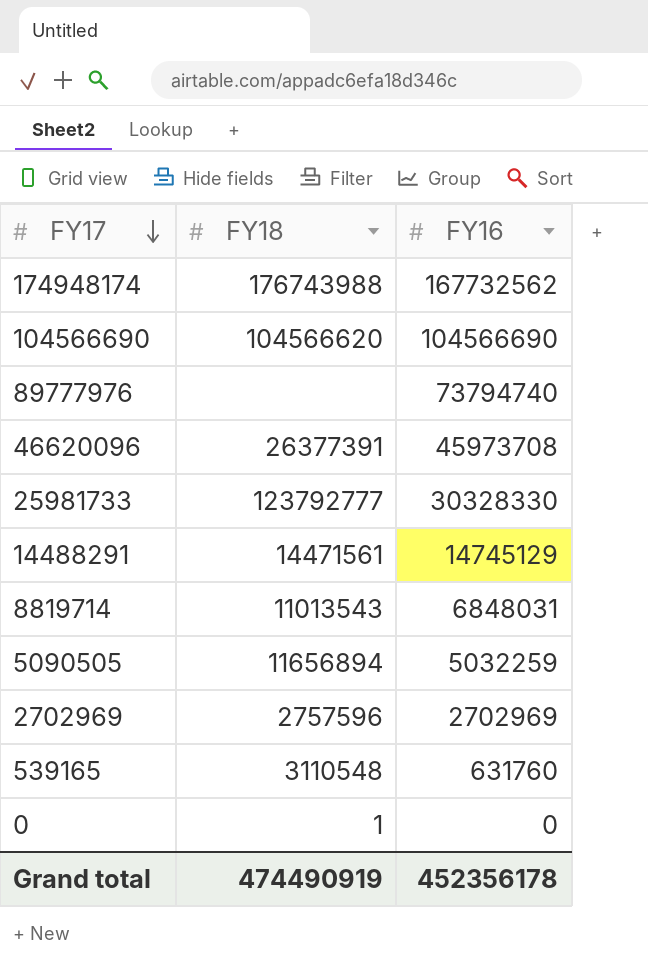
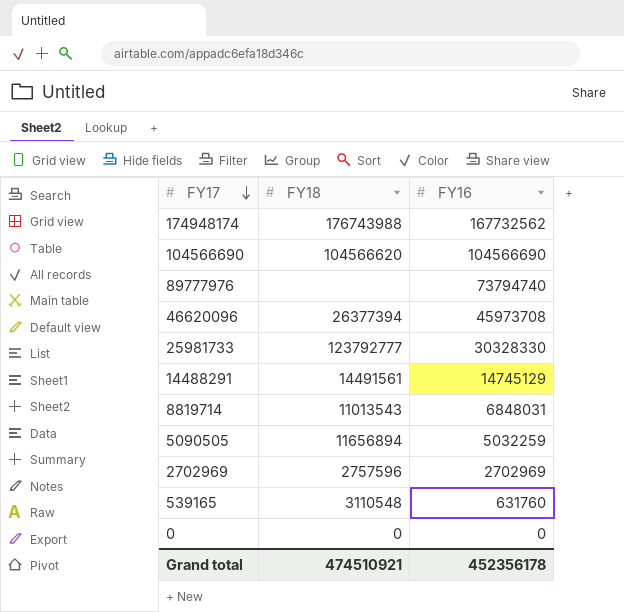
46620096 | FY18: 26377391 -> 26377394
14488291 | FY18: 14471561 -> 14491561
0 | FY18: 1 -> 0
Grand total | FY18: 474490919 -> 474510921

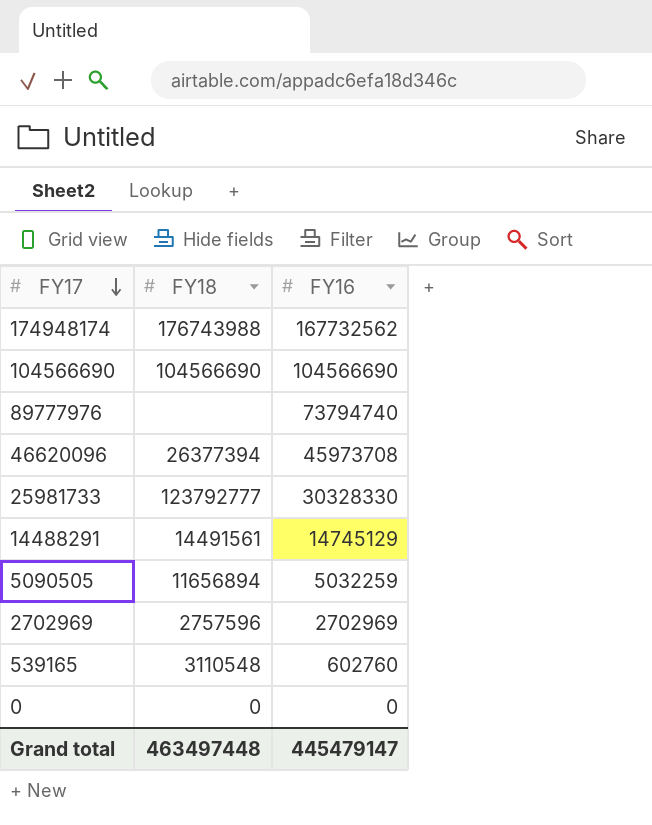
row 8819714: 11013543 | 6848031 -> none
104566690 | FY18: 104566620 -> 104566690
539165 | FY16: 631760 -> 602760
Grand total | FY18: 474510921 -> 463497448
Grand total | FY16: 452356178 -> 445479147

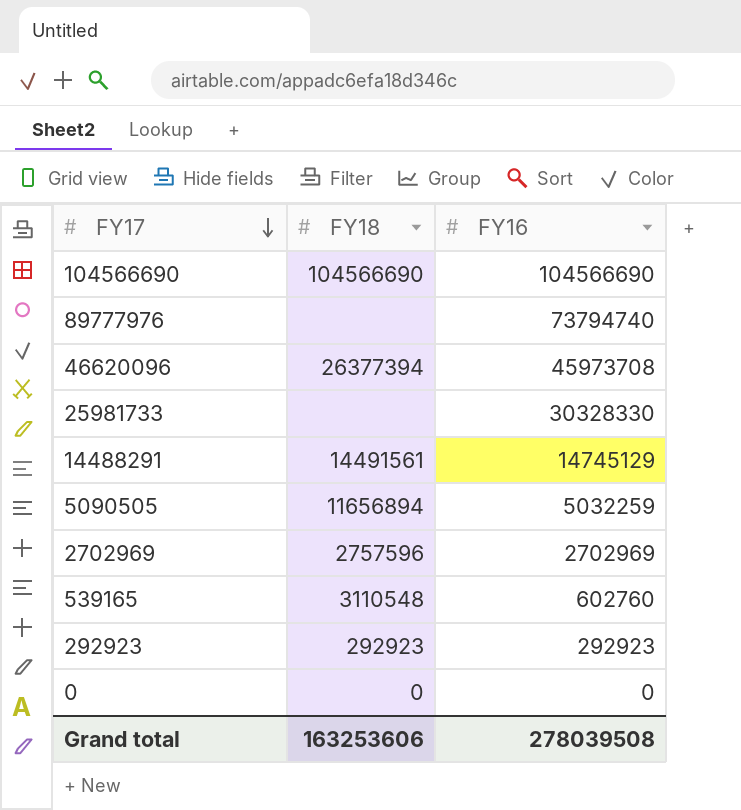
row 174948174: 176743988 | 167732562 -> none
25981733 | FY18: 123792777 -> none
row 292923: none -> 292923 | 292923
Grand total | FY18: 463497448 -> 163253606
Grand total | FY16: 445479147 -> 278039508

